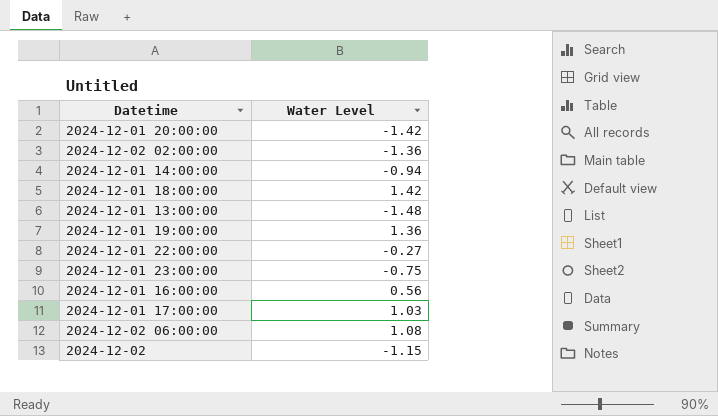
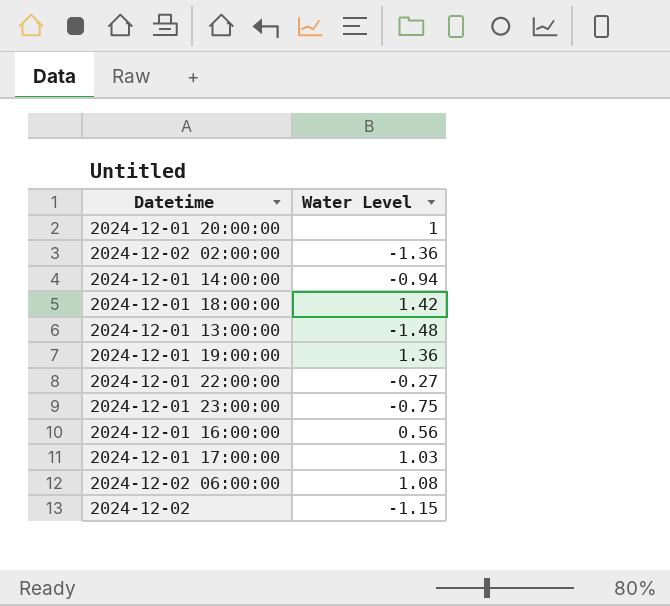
2024-12-01 20:00:00 | Water Level: -1.42 -> 1

